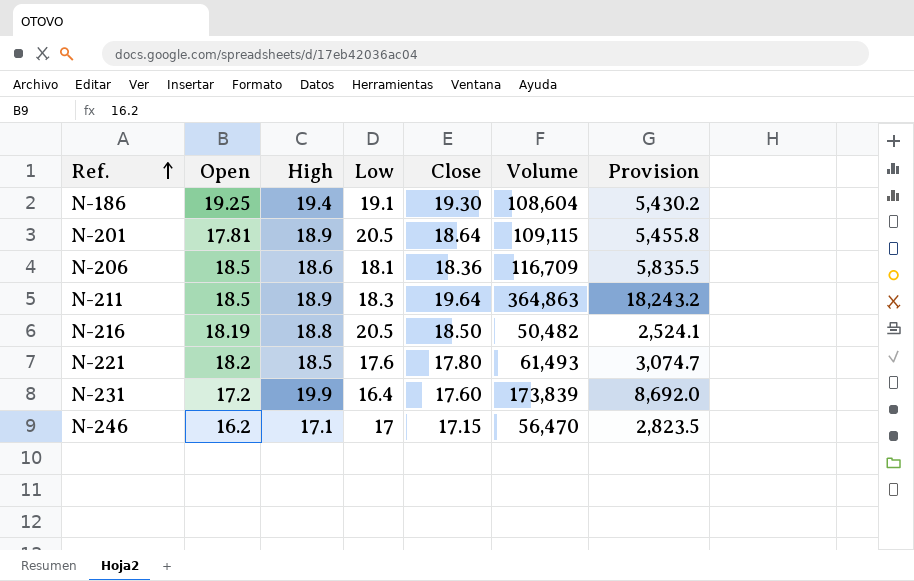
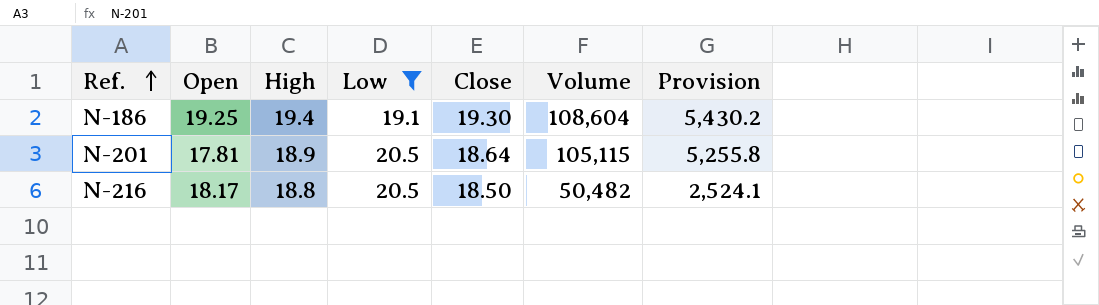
filter: none -> Low >= 19.1
N-201 | Volume: 109,115 -> 105,115
N-201 | Provision: 5,455.8 -> 5,255.8
N-216 | Open: 18.19 -> 18.17

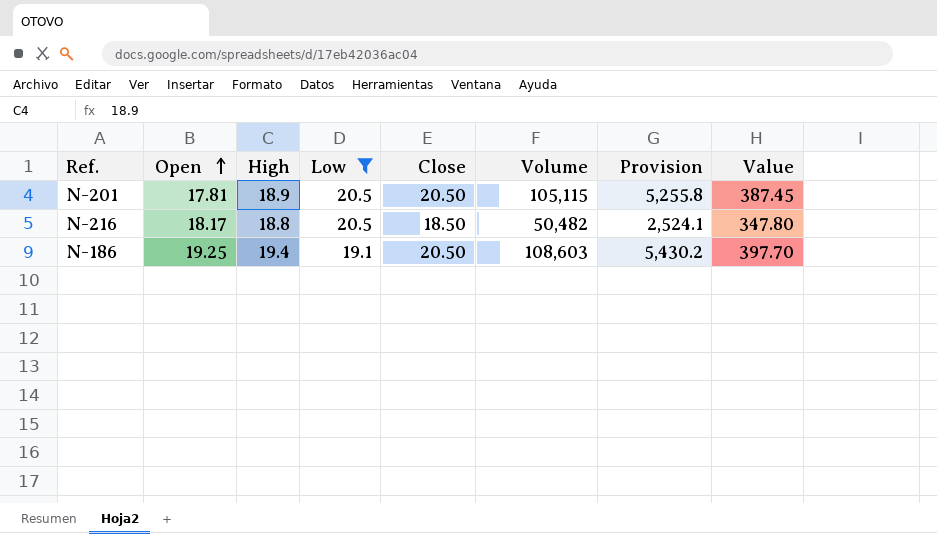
row order: Ref. ascending -> Open ascending
column Value | formula: none -> [High] * [Close]
N-201 | Close: 18.64 -> 20.50
N-186 | Close: 19.30 -> 20.50
N-186 | Volume: 108,604 -> 108,603

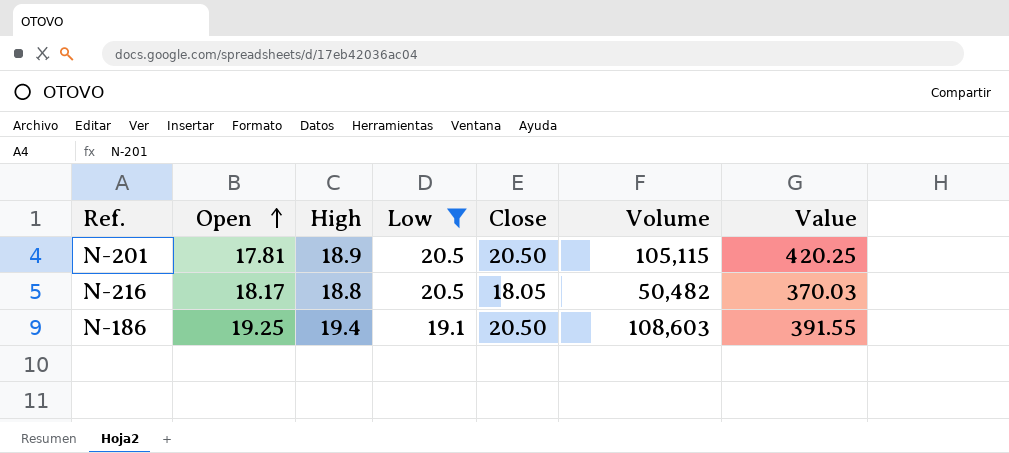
column Provision | formula: [Volume] * 0.05 -> none
column Value | formula: [High] * [Close] -> [Low] * [Close]
N-216 | Close: 18.50 -> 18.05

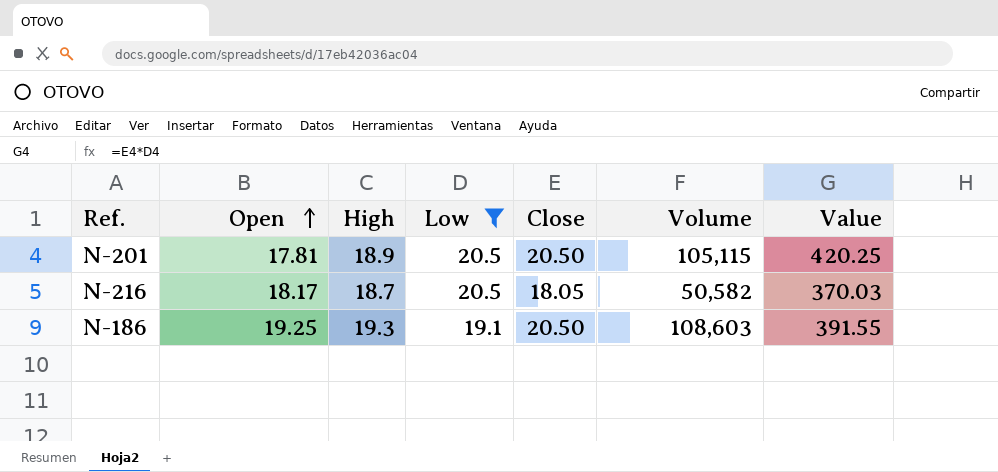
N-216 | High: 18.8 -> 18.7
N-216 | Volume: 50,482 -> 50,582
N-186 | High: 19.4 -> 19.3

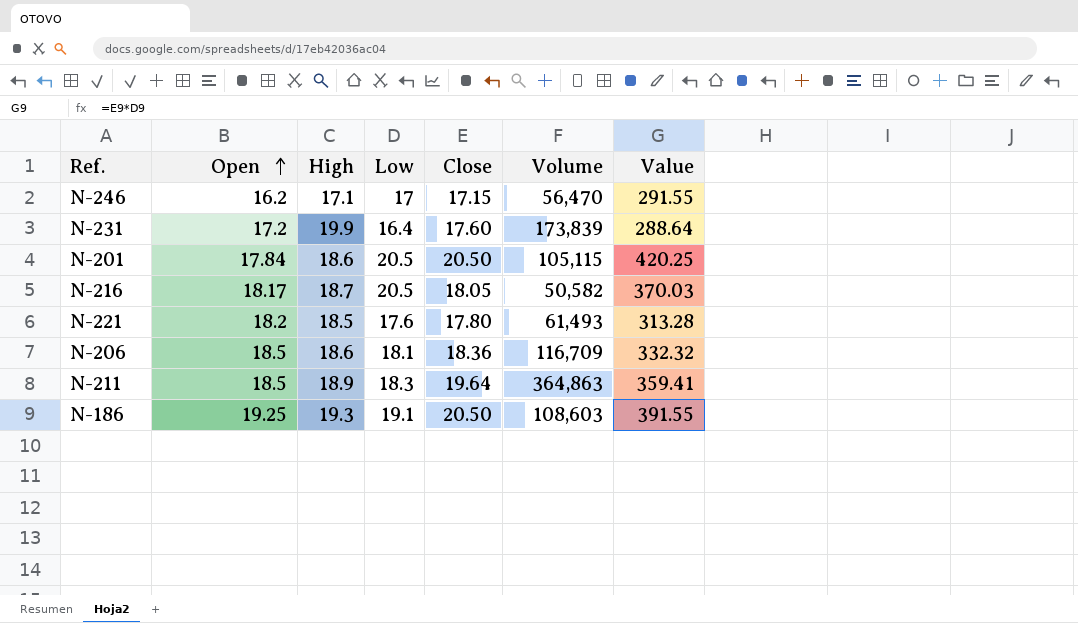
filter: Low >= 19.1 -> none
N-201 | Open: 17.81 -> 17.84
N-201 | High: 18.9 -> 18.6

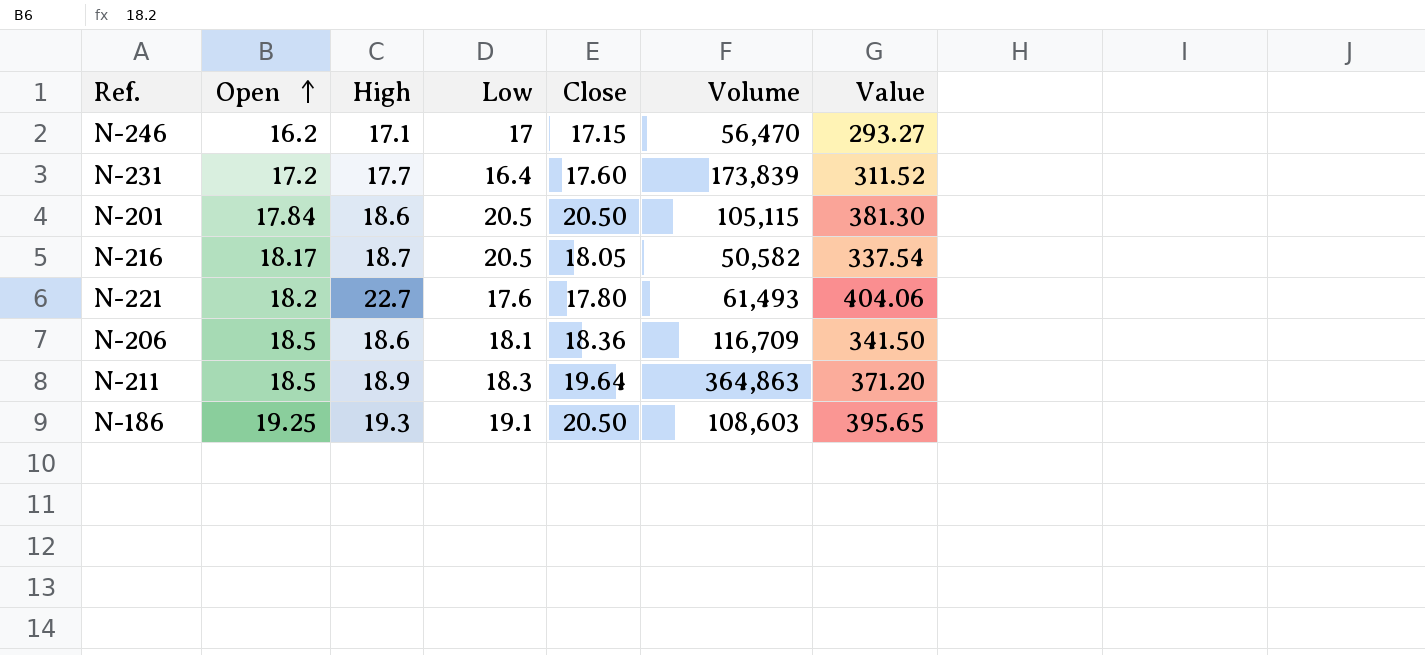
column Value | formula: [Low] * [Close] -> [High] * [Close]
N-231 | High: 19.9 -> 17.7
N-221 | High: 18.5 -> 22.7

